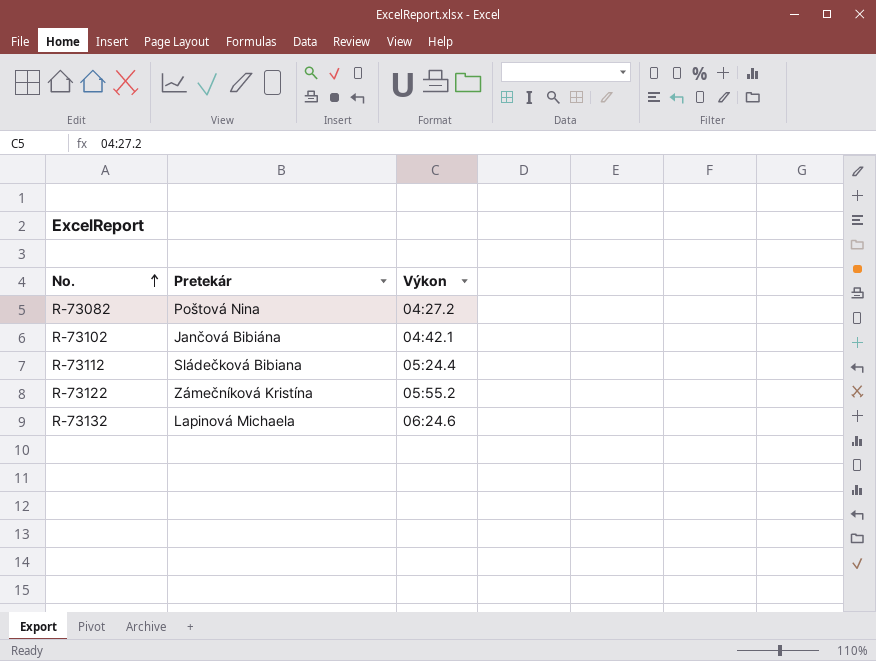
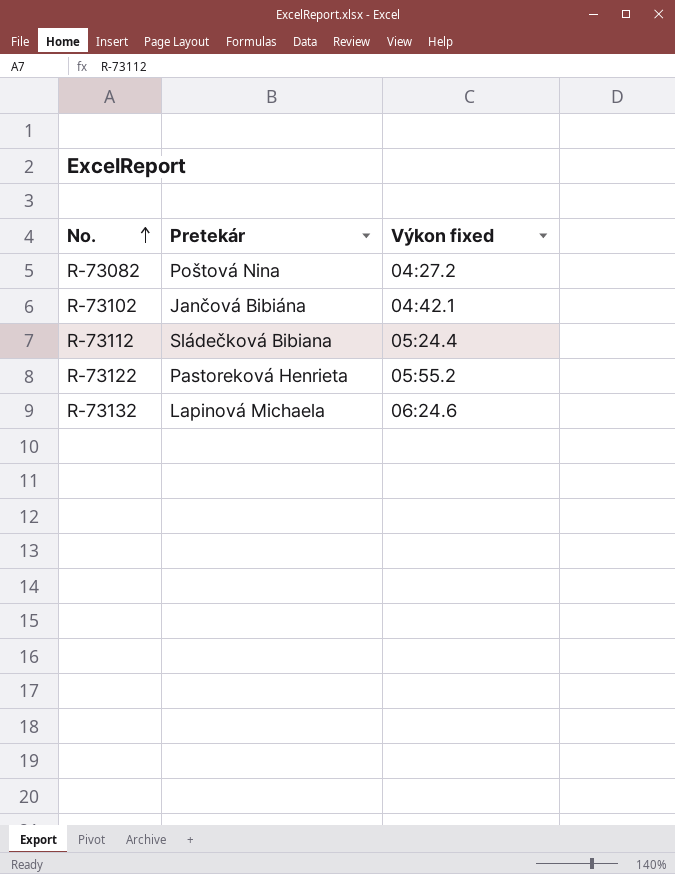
column name: Výkon -> Výkon fixed
R-73122 | Pretekár: Zámečníková Kristína -> Pastoreková Henrieta

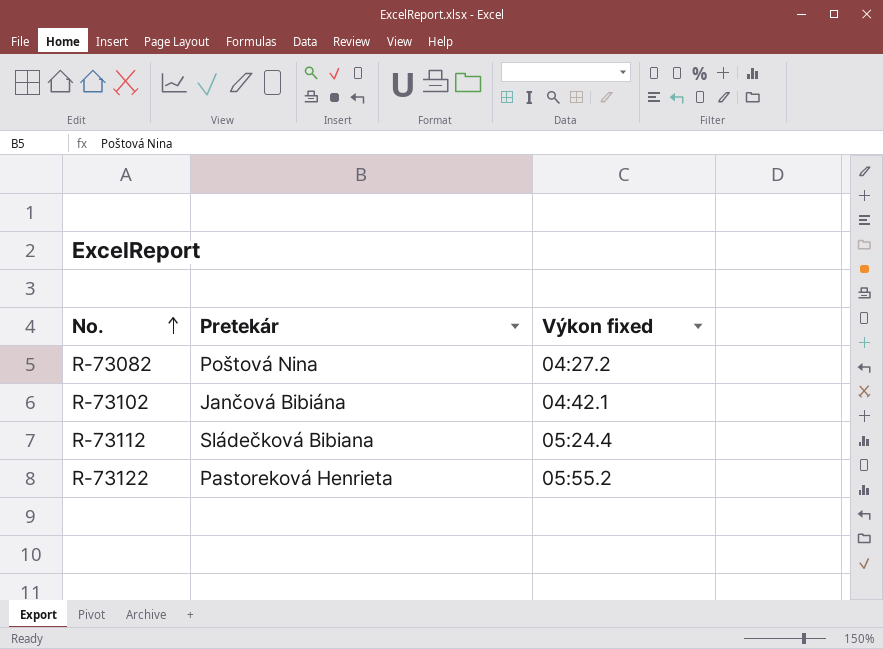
row R-73132: Lapinová Michaela | 06:24.6 -> none

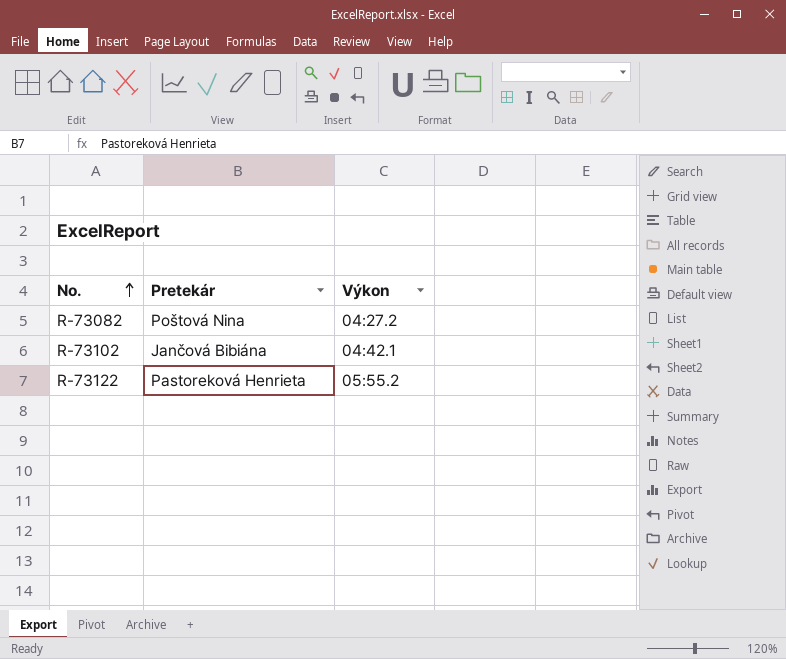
column name: Výkon fixed -> Výkon
row R-73112: Sládečková Bibiana | 05:24.4 -> none

